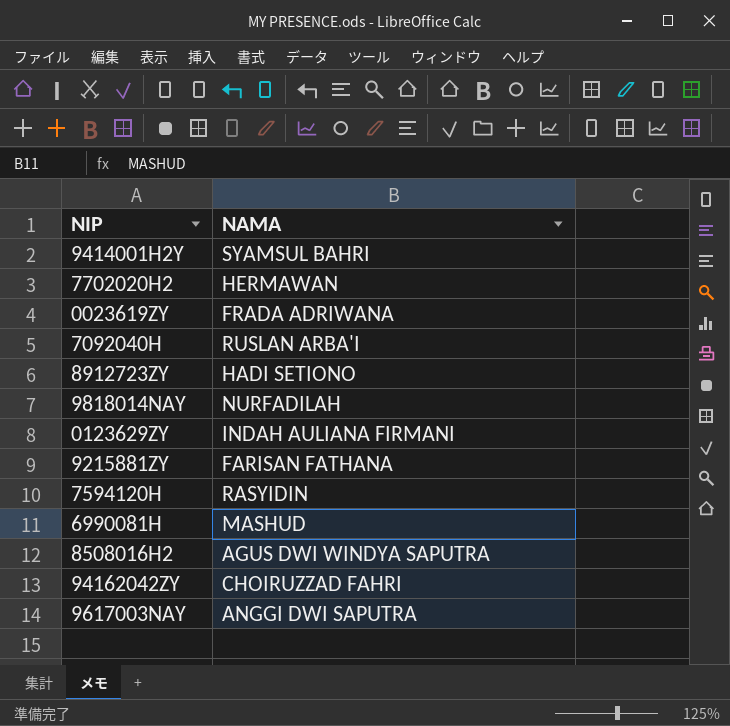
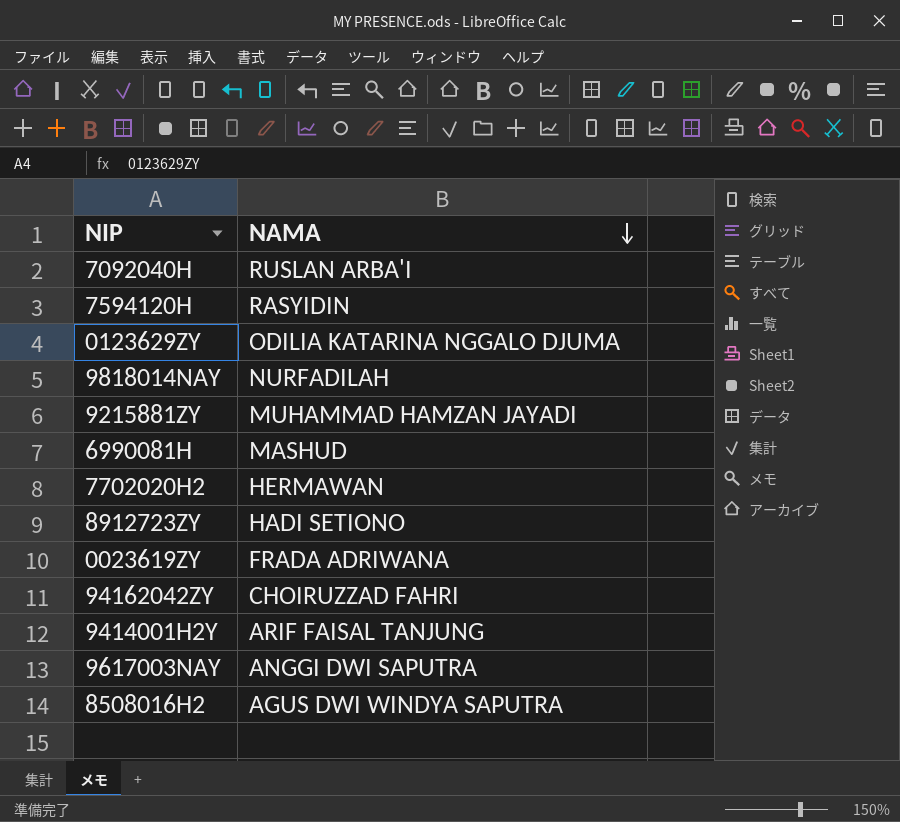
row order: none -> NAMA descending
0123629ZY | NAMA: INDAH AULIANA FIRMANI -> ODILIA KATARINA NGGALO DJUMA
9215881ZY | NAMA: FARISAN FATHANA -> MUHAMMAD HAMZAN JAYADI
9414001H2Y | NAMA: SYAMSUL BAHRI -> ARIF FAISAL TANJUNG

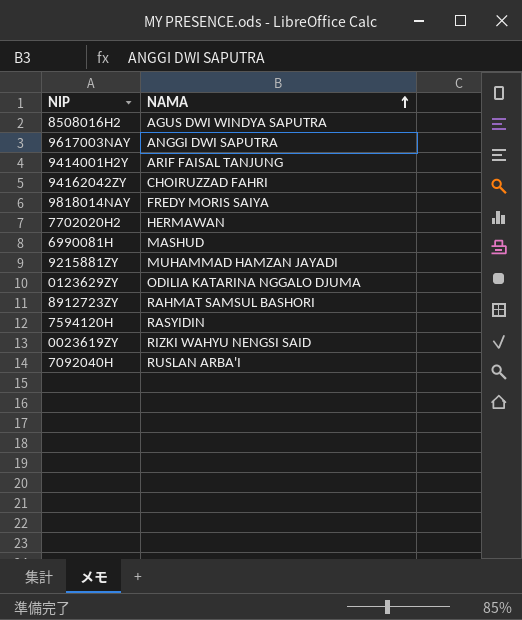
row order: NAMA descending -> NAMA ascending
9818014NAY | NAMA: NURFADILAH -> FREDY MORIS SAIYA
8912723ZY | NAMA: HADI SETIONO -> RAHMAT SAMSUL BASHORI
0023619ZY | NAMA: FRADA ADRIWANA -> RIZKI WAHYU NENGSI SAID

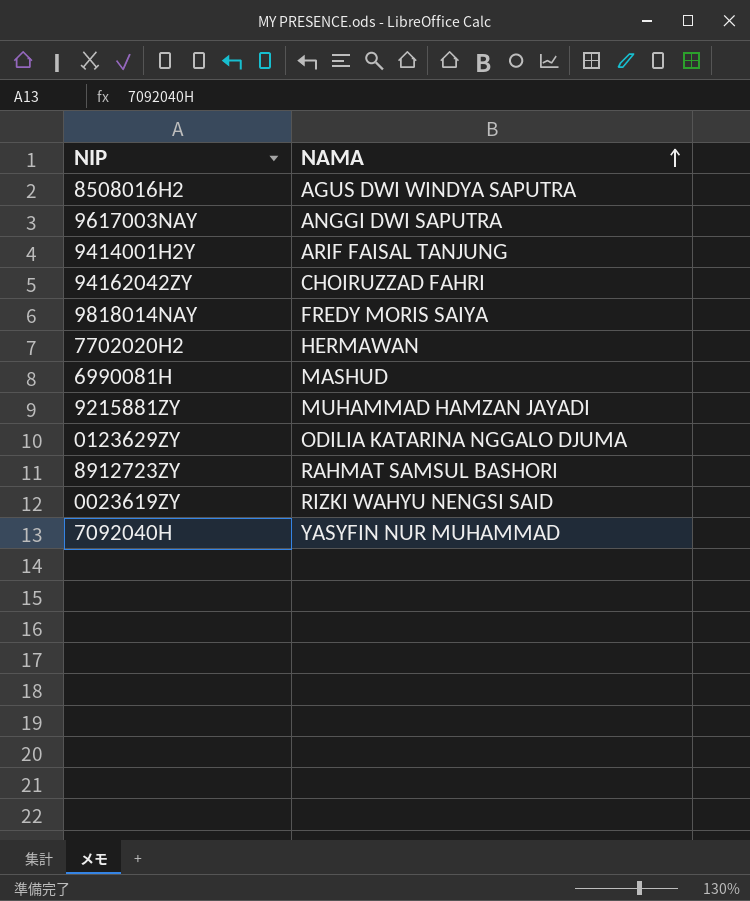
row 7594120H: RASYIDIN -> none
7092040H | NAMA: RUSLAN ARBA'I -> YASYFIN NUR MUHAMMAD

